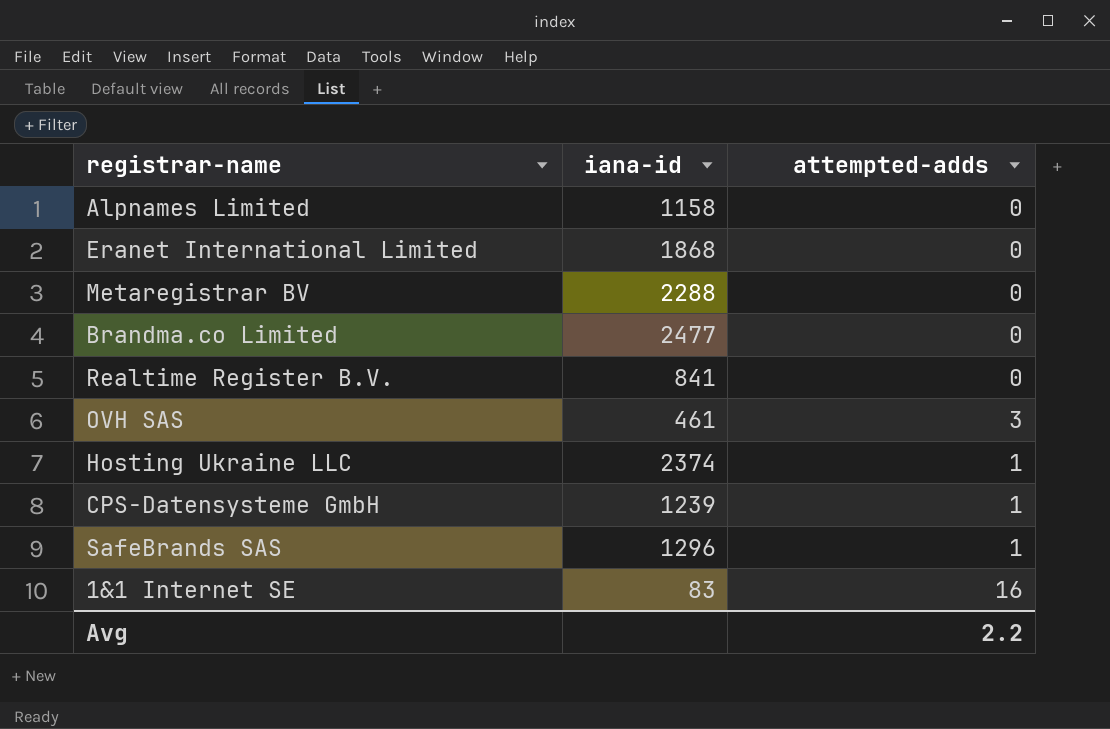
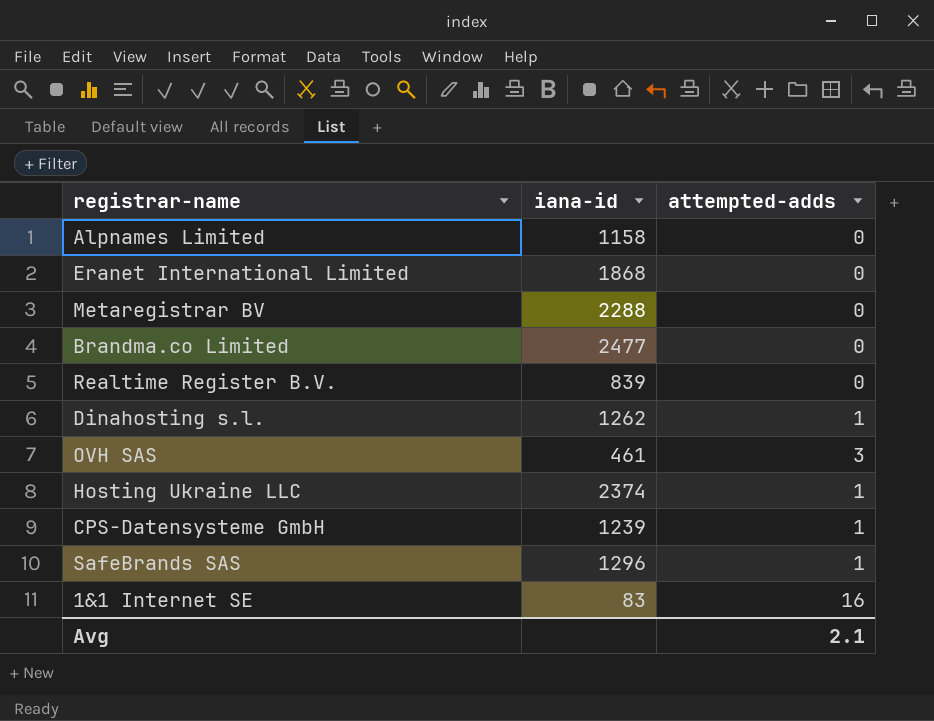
Realtime Register B.V. | iana-id: 841 -> 839
row Dinahosting s.l.: none -> 1262 | 1
Avg | attempted-adds: 2.2 -> 2.1

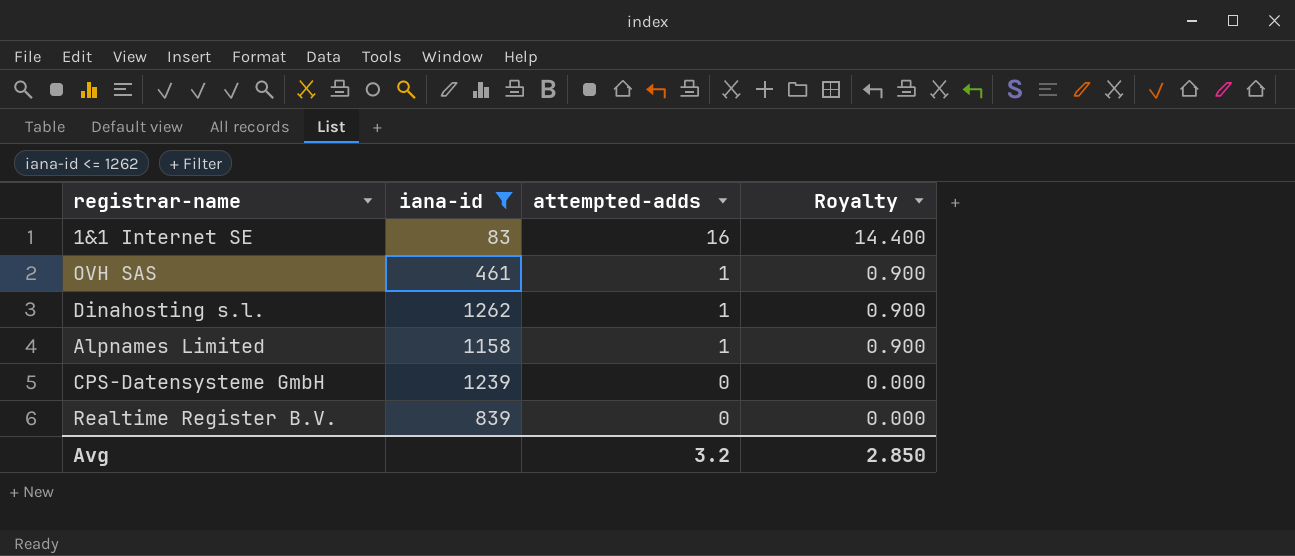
filter: none -> iana-id <= 1262
row order: none -> attempted-adds descending
column Royalty | formula: none -> [attempted-adds] * 0.9
OVH SAS | attempted-adds: 3 -> 1
Alpnames Limited | attempted-adds: 0 -> 1
CPS-Datensysteme GmbH | attempted-adds: 1 -> 0
Avg | attempted-adds: 2.1 -> 3.2

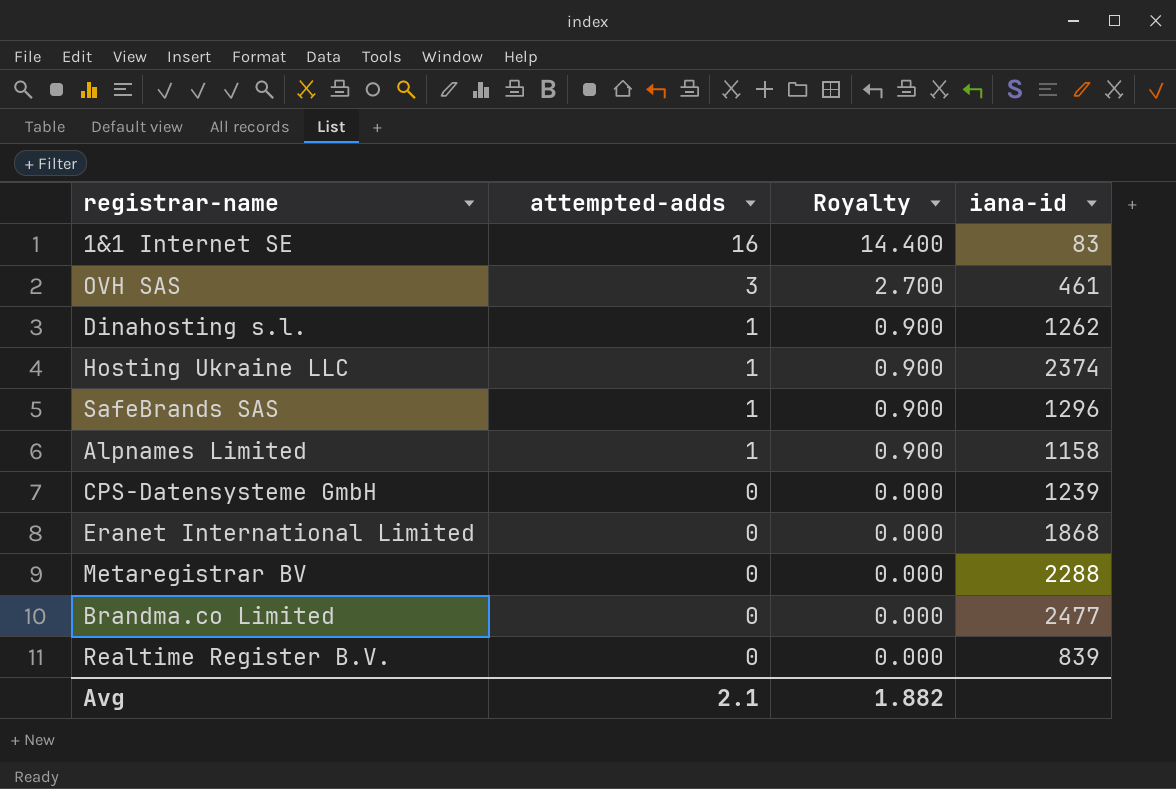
filter: iana-id <= 1262 -> none
column iana-id | position: 2 -> 4
OVH SAS | attempted-adds: 1 -> 3
OVH SAS | Royalty: 0.900 -> 2.700
Avg | attempted-adds: 3.2 -> 2.1
Avg | Royalty: 2.850 -> 1.882

